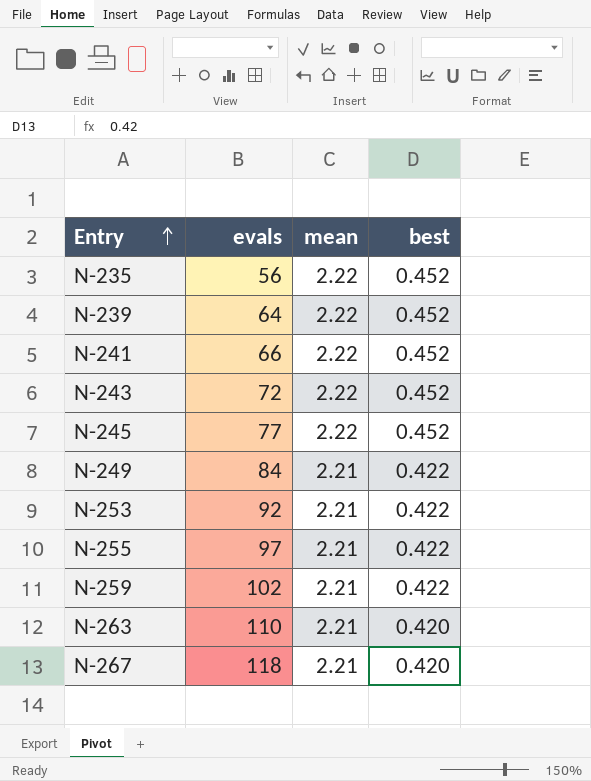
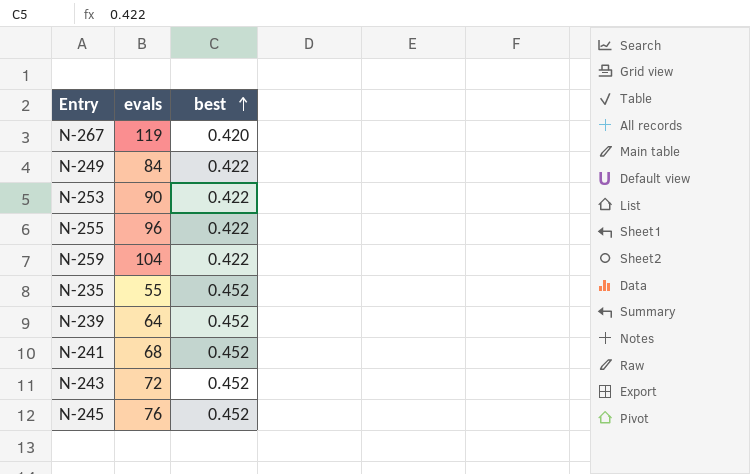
row order: Entry ascending -> best ascending
column mean | position: 3 -> none
row N-263: 110 | 2.21 | 0.420 -> none
N-267 | evals: 118 -> 119
N-253 | evals: 92 -> 90
N-255 | evals: 97 -> 96
N-259 | evals: 102 -> 104
N-235 | evals: 56 -> 55
N-241 | evals: 66 -> 68
N-245 | evals: 77 -> 76

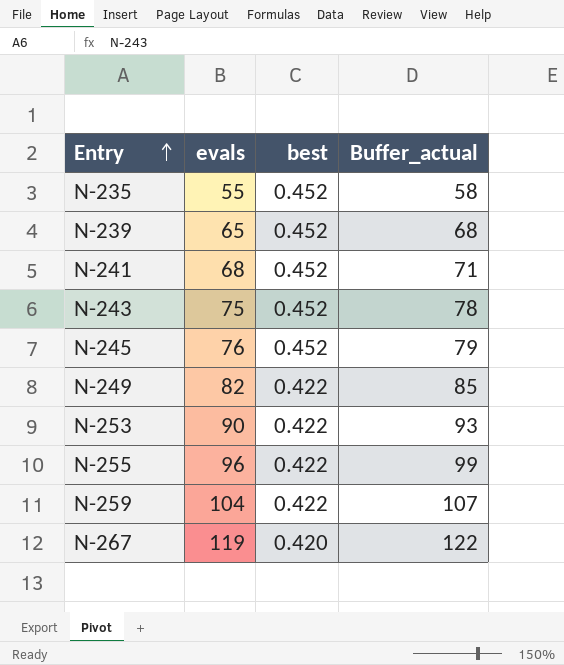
row order: best ascending -> Entry ascending
column Buffer_actual | formula: none -> [evals] + 3
N-239 | evals: 64 -> 65
N-243 | evals: 72 -> 75
N-249 | evals: 84 -> 82

